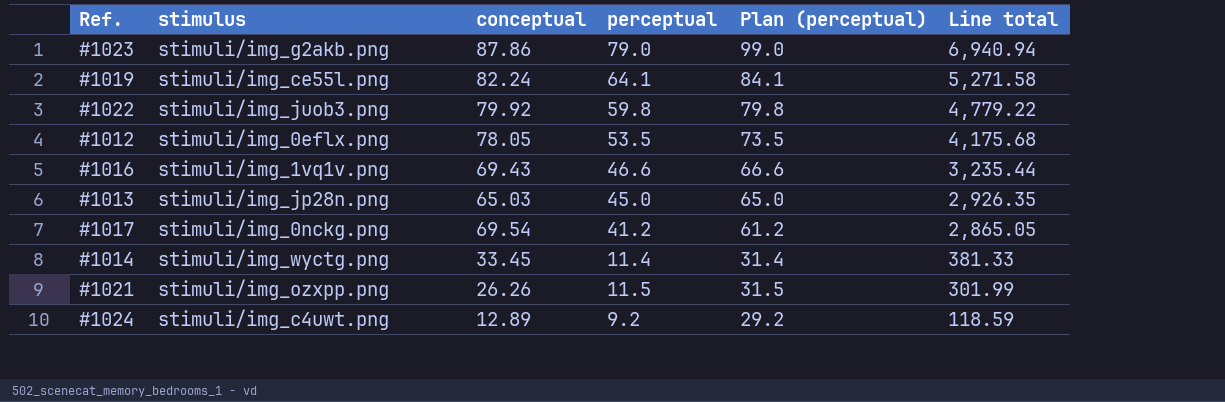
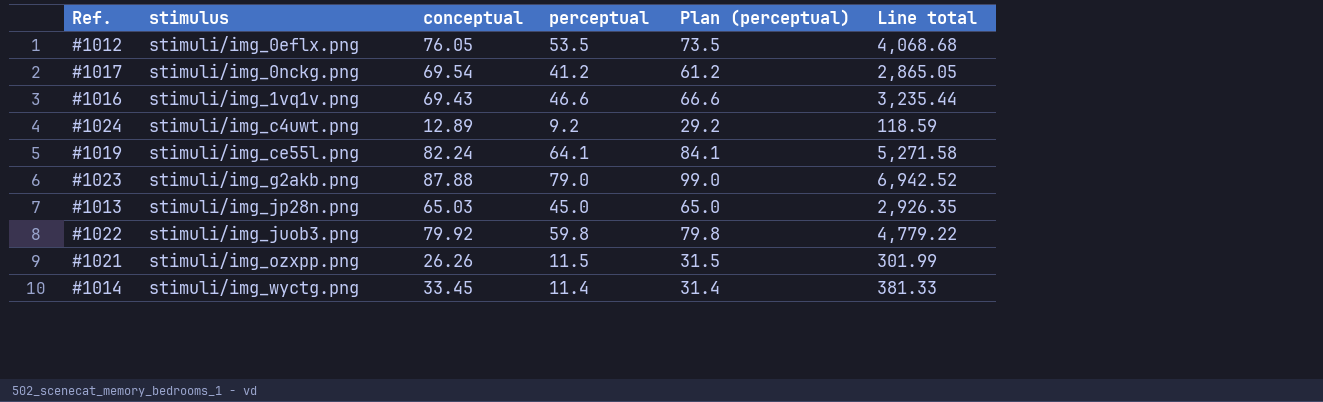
row order: Line total descending -> stimulus ascending
#1012 | conceptual: 78.05 -> 76.05
#1012 | Line total: 4,175.68 -> 4,068.68
#1023 | conceptual: 87.86 -> 87.88
#1023 | Line total: 6,940.94 -> 6,942.52

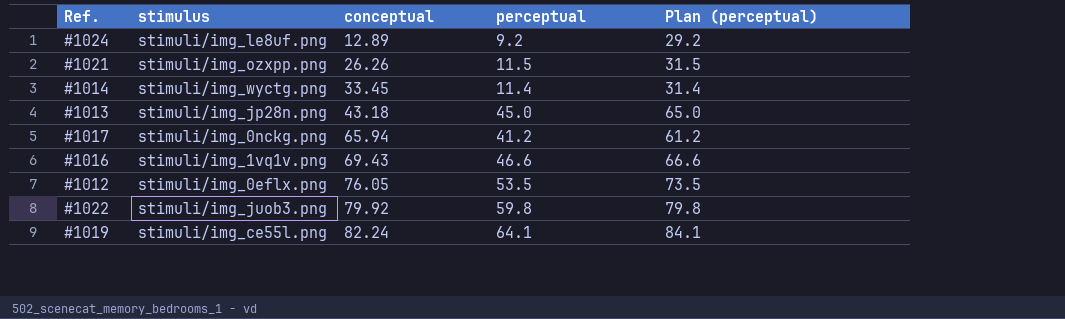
row order: stimulus ascending -> conceptual ascending
column Line total | formula: [conceptual] * [perceptual] -> none
row #1023: stimuli/img_g2akb.png | 87.88 | 79.0 | 99.0 | 6,942.52 -> none
#1024 | stimulus: stimuli/img_c4uwt.png -> stimuli/img_le8uf.png
#1013 | conceptual: 65.03 -> 43.18
#1017 | conceptual: 69.54 -> 65.94

